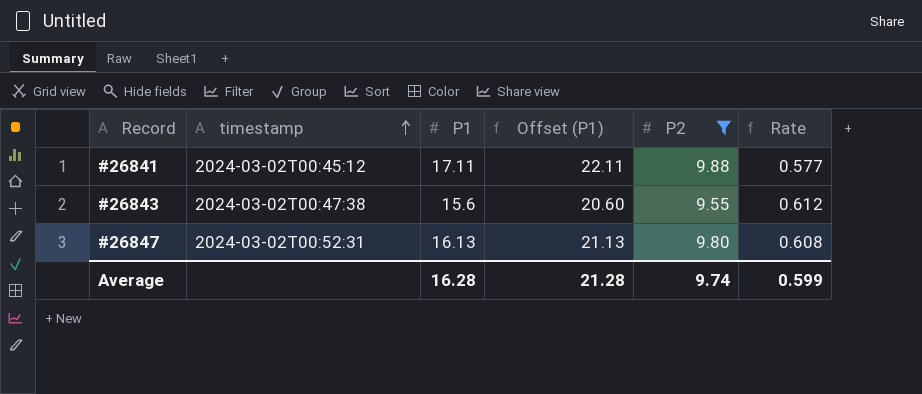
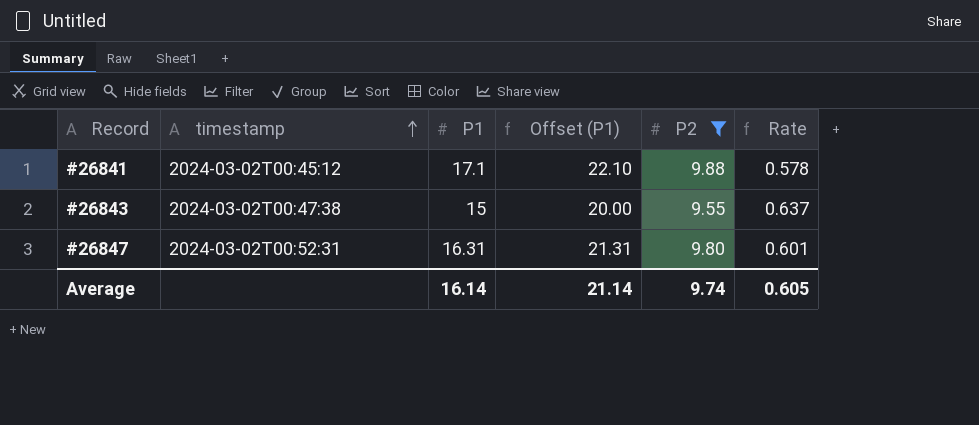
#26841 | P1: 17.11 -> 17.1
#26841 | Offset (P1): 22.11 -> 22.10
#26841 | Rate: 0.577 -> 0.578
#26843 | P1: 15.6 -> 15
#26843 | Offset (P1): 20.60 -> 20.00
#26843 | Rate: 0.612 -> 0.637
#26847 | P1: 16.13 -> 16.31
#26847 | Offset (P1): 21.13 -> 21.31
#26847 | Rate: 0.608 -> 0.601
Average | P1: 16.28 -> 16.14
Average | Offset (P1): 21.28 -> 21.14
Average | Rate: 0.599 -> 0.605

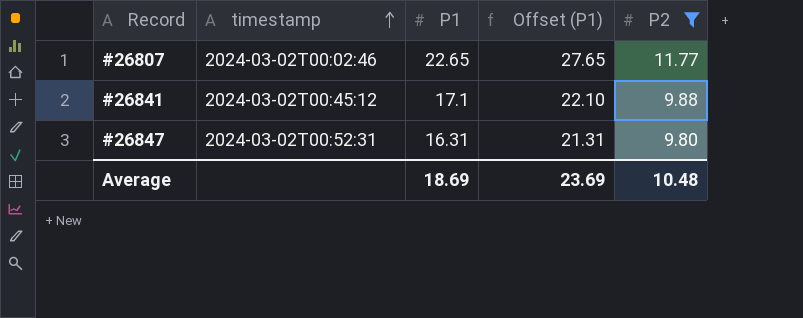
column Rate | formula: [P2] / [P1] -> none
row #26843: 2024-03-02T00:47:38 | 15 | 20.00 | 9.55 | 0.637 -> none
row #26807: none -> 2024-03-02T00:02:46 | 22.65 | 27.65 | 11.77
Average | P1: 16.14 -> 18.69
Average | Offset (P1): 21.14 -> 23.69
Average | P2: 9.74 -> 10.48

